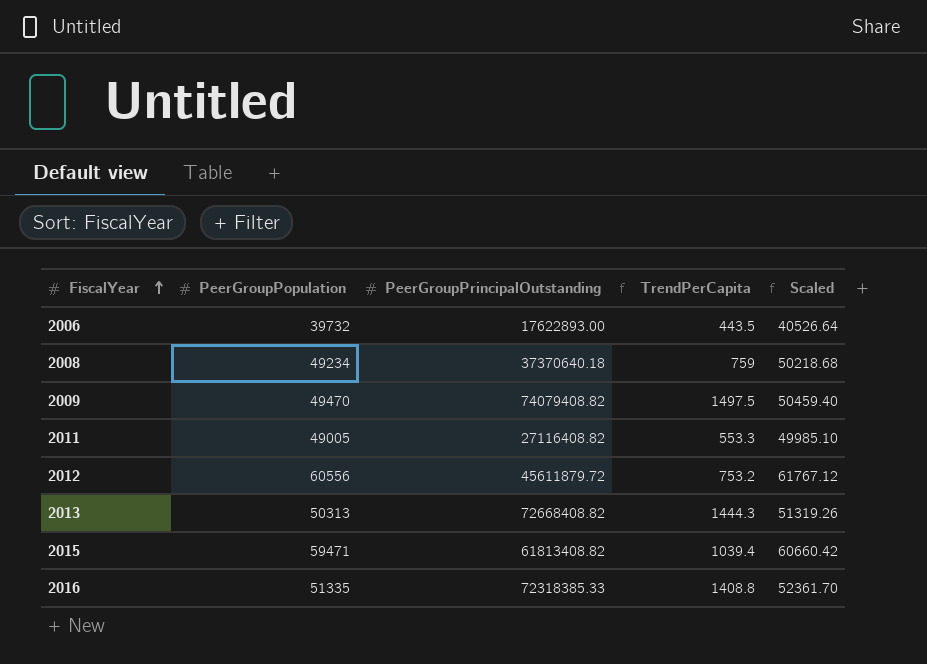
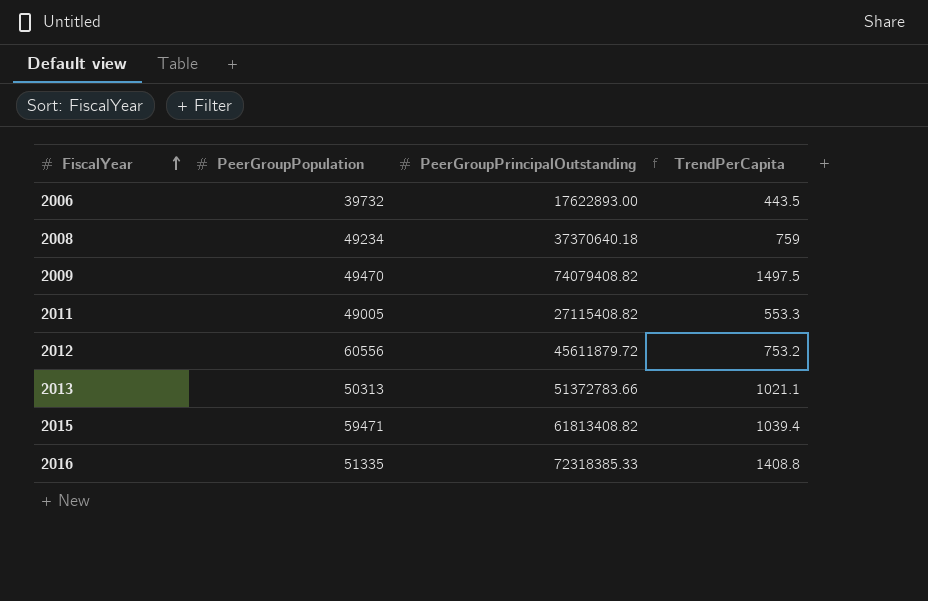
column Scaled | formula: [PeerGroupPopulation] * 1.02 -> none
2011 | PeerGroupPrincipalOutstanding: 27116408.82 -> 27115408.82
2013 | PeerGroupPrincipalOutstanding: 72668408.82 -> 51372783.66
2013 | TrendPerCapita: 1444.3 -> 1021.1

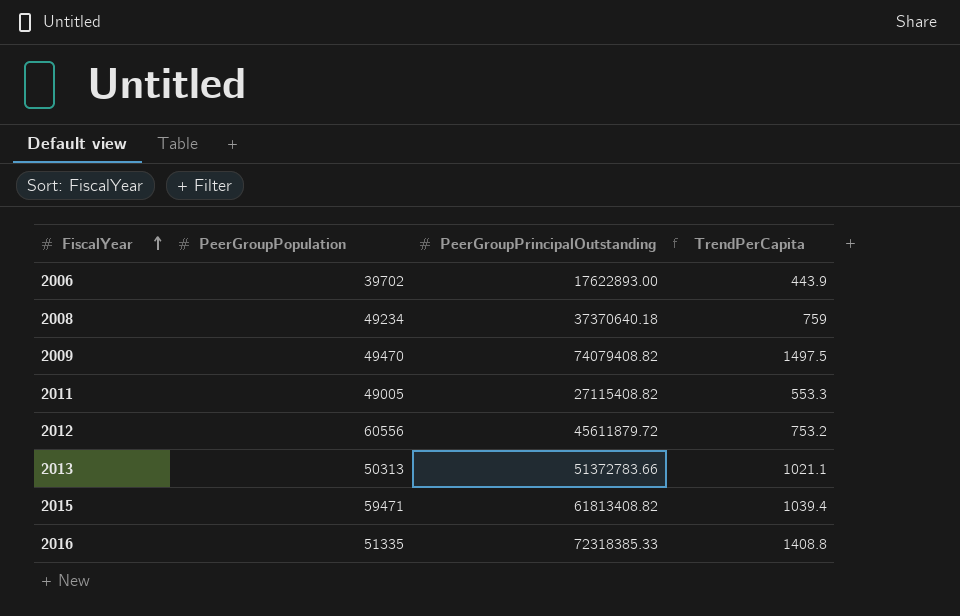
2006 | PeerGroupPopulation: 39732 -> 39702
2006 | TrendPerCapita: 443.5 -> 443.9

